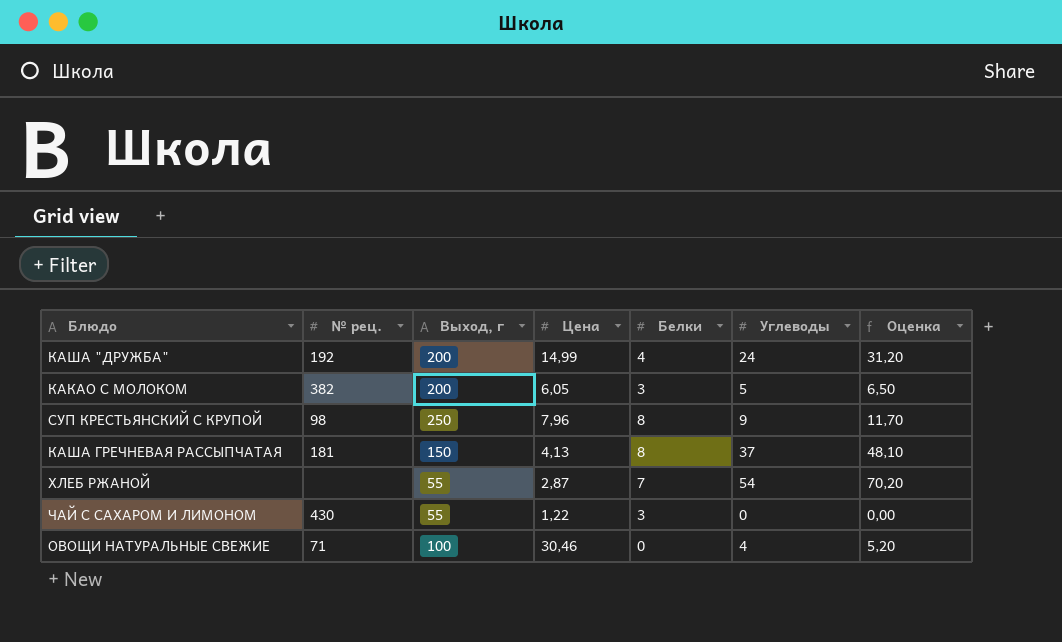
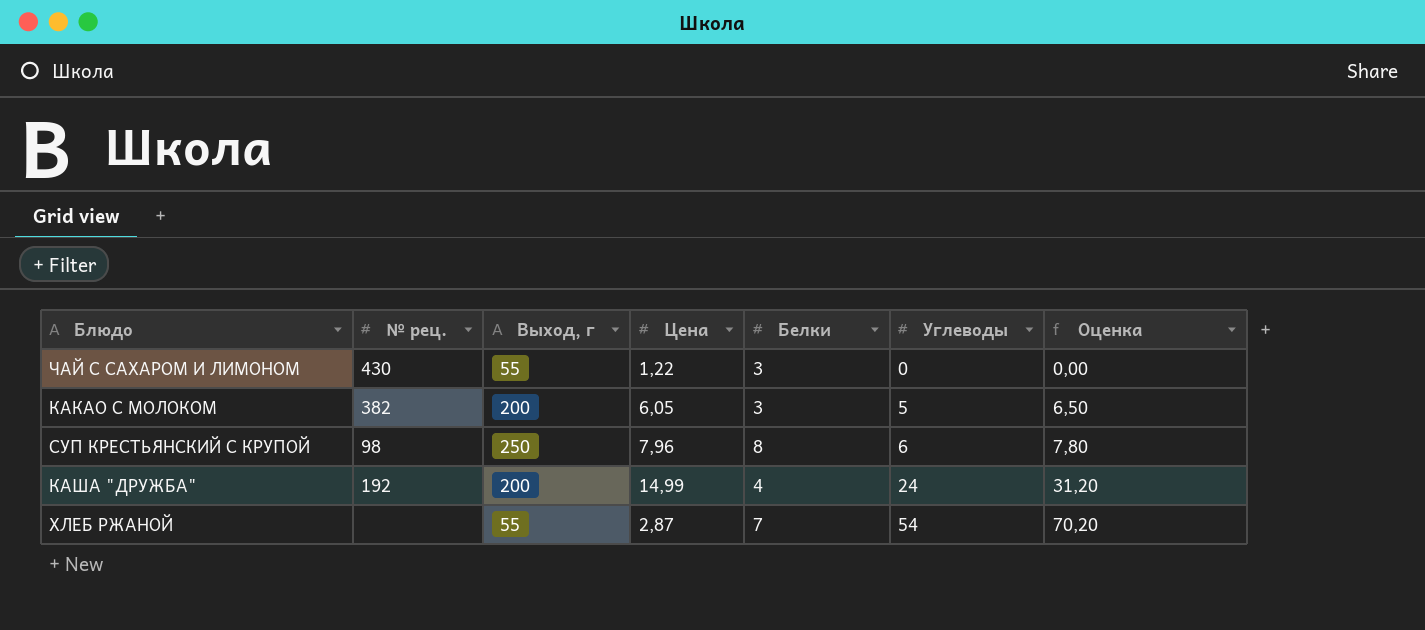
row order: none -> Углеводы ascending
row КАША ГРЕЧНЕВАЯ РАССЫПЧАТАЯ: 181 | 150 | 4,13 | 8 | 37 | 48,10 -> none
row ОВОЩИ НАТУРАЛЬНЫЕ СВЕЖИЕ: 71 | 100 | 30,46 | 0 | 4 | 5,20 -> none
СУП КРЕСТЬЯНСКИЙ С КРУПОЙ | Углеводы: 9 -> 6
СУП КРЕСТЬЯНСКИЙ С КРУПОЙ | Оценка: 11,70 -> 7,80

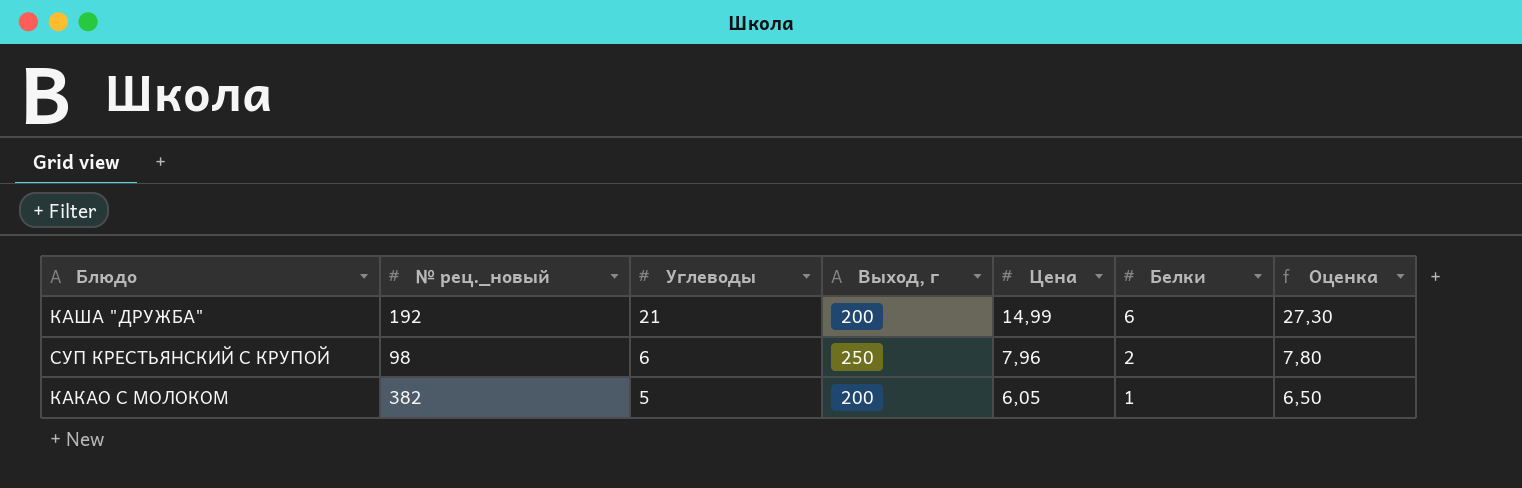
row order: Углеводы ascending -> Углеводы descending
column name: № рец. -> № рец._новый
column Углеводы | position: 6 -> 3
row ЧАЙ С САХАРОМ И ЛИМОНОМ: 430 | 55 | 1,22 | 3 | 0 | 0,00 -> none
row ХЛЕБ РЖАНОЙ: none | 55 | 2,87 | 7 | 54 | 70,20 -> none
КАША "ДРУЖБА" | Углеводы: 24 -> 21
КАША "ДРУЖБА" | Белки: 4 -> 6
КАША "ДРУЖБА" | Оценка: 31,20 -> 27,30
СУП КРЕСТЬЯНСКИЙ С КРУПОЙ | Белки: 8 -> 2
КАКАО С МОЛОКОМ | Белки: 3 -> 1

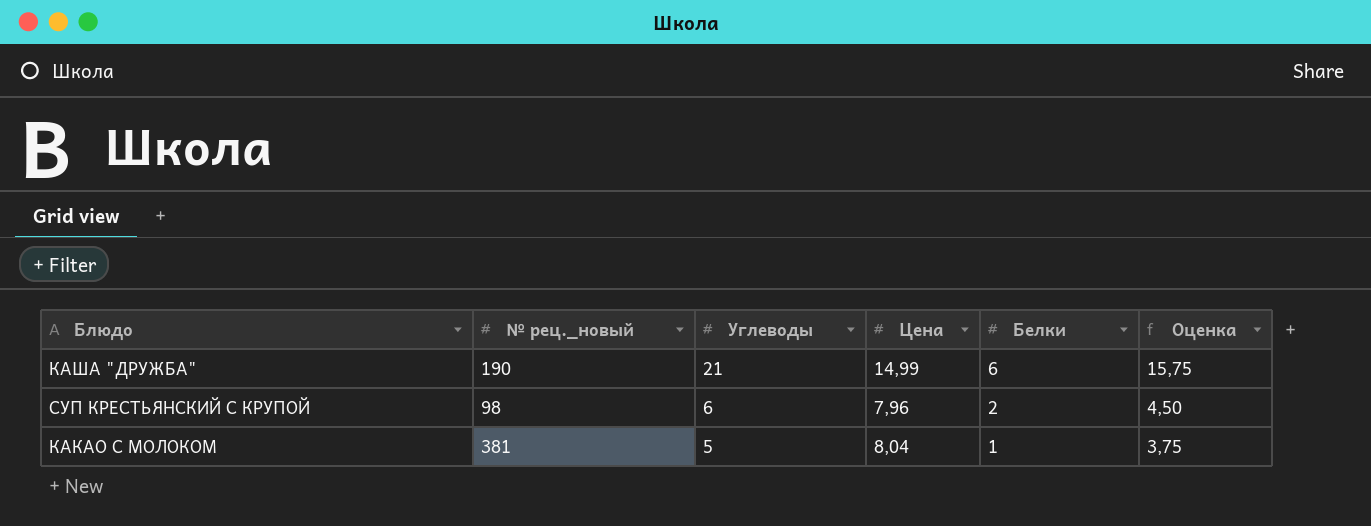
column Выход, г | position: 4 -> none
column Оценка | formula: [Углеводы] * 1,3 -> [Углеводы] * 0,75
КАША "ДРУЖБА" | № рец._новый: 192 -> 190
КАКАО С МОЛОКОМ | № рец._новый: 382 -> 381
КАКАО С МОЛОКОМ | Цена: 6,05 -> 8,04

